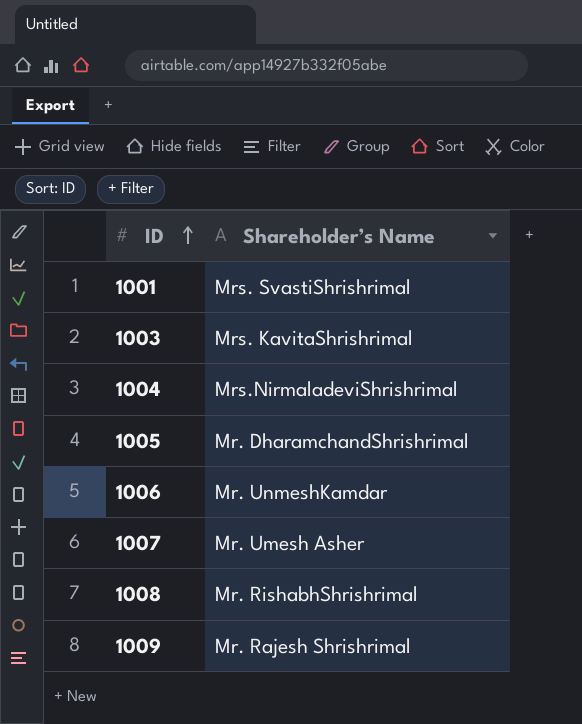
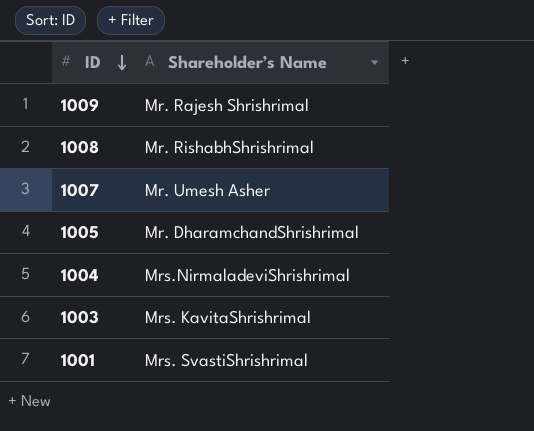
row order: ID ascending -> ID descending
row 1006: Mr. UnmeshKamdar -> none

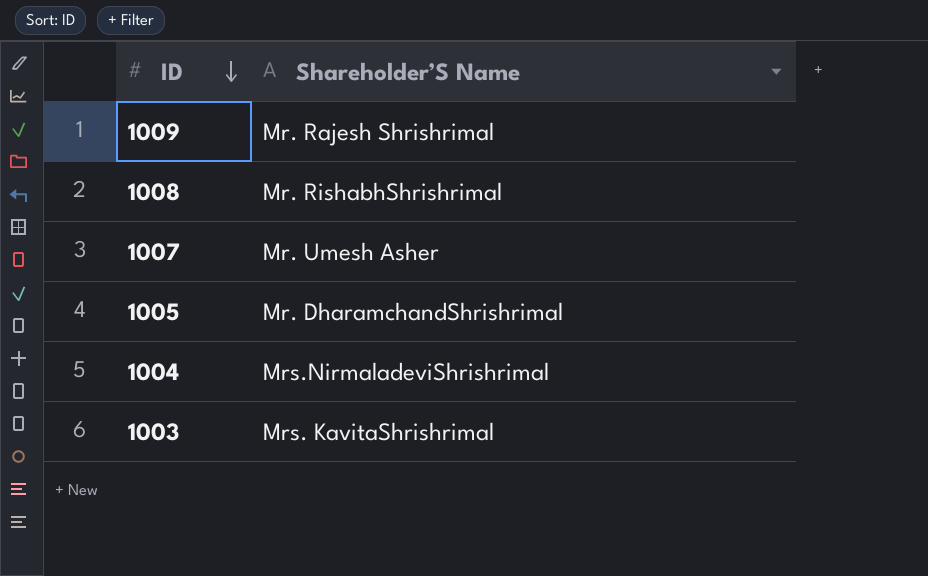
column name: Shareholder’s Name -> Shareholder’S Name
row 1001: Mrs. SvastiShrishrimal -> none

